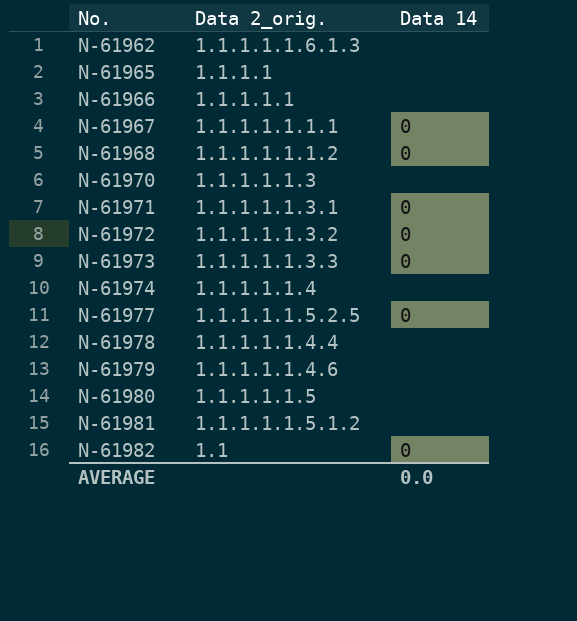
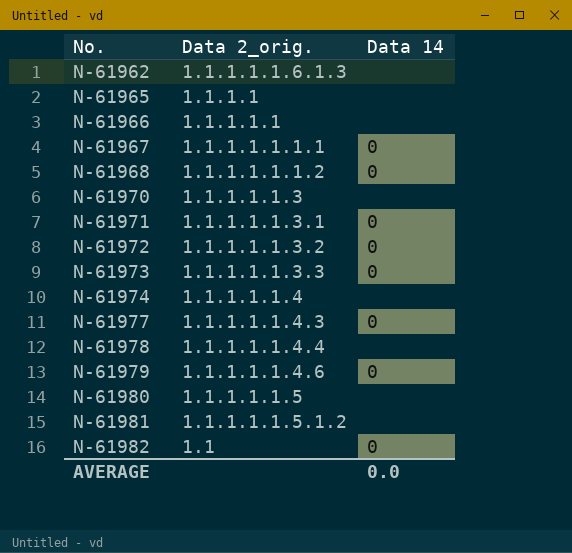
N-61977 | Data 2_orig.: 1.1.1.1.1.5.2.5 -> 1.1.1.1.1.4.3
N-61979 | Data 14: none -> 0

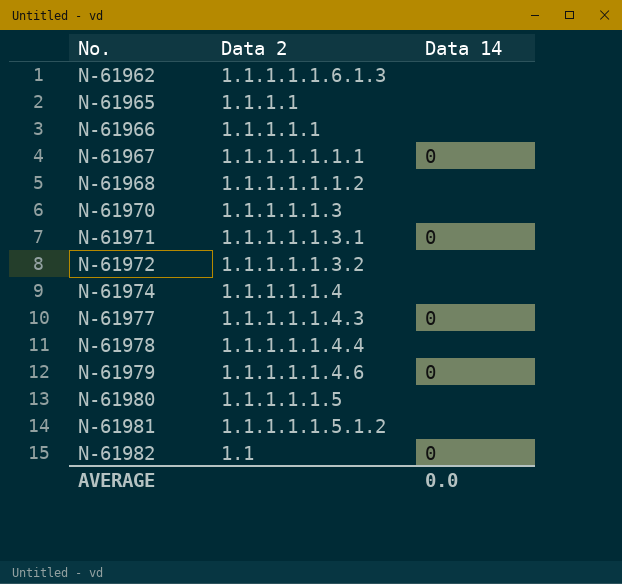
column name: Data 2_orig. -> Data 2
row N-61973: 1.1.1.1.1.3.3 | 0 -> none
N-61968 | Data 14: 0 -> none
N-61972 | Data 14: 0 -> none

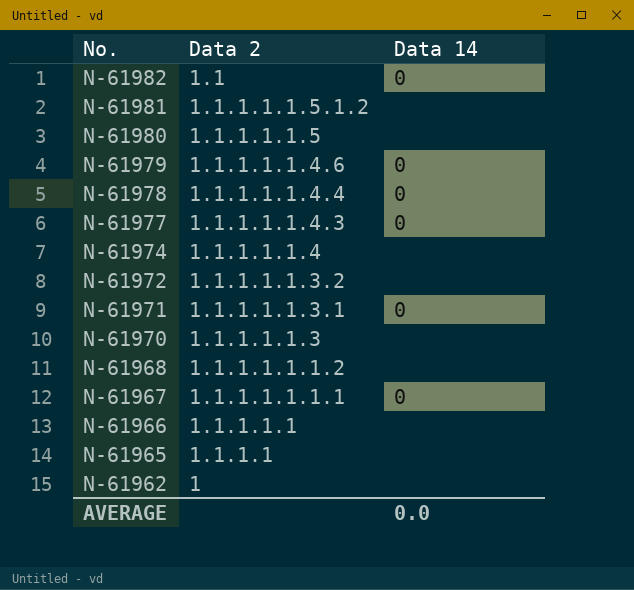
row order: No. ascending -> No. descending
N-61978 | Data 14: none -> 0
N-61962 | Data 2: 1.1.1.1.1.6.1.3 -> 1

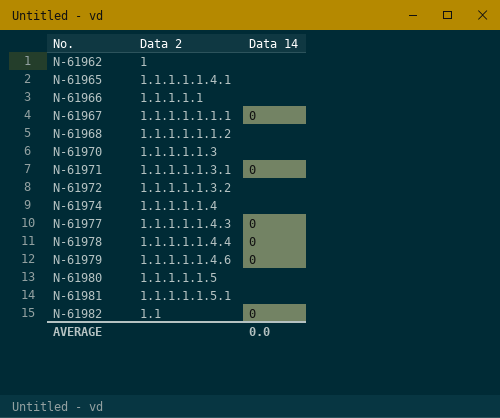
row order: No. descending -> No. ascending
N-61965 | Data 2: 1.1.1.1 -> 1.1.1.1.1.4.1
N-61981 | Data 2: 1.1.1.1.1.5.1.2 -> 1.1.1.1.1.5.1

